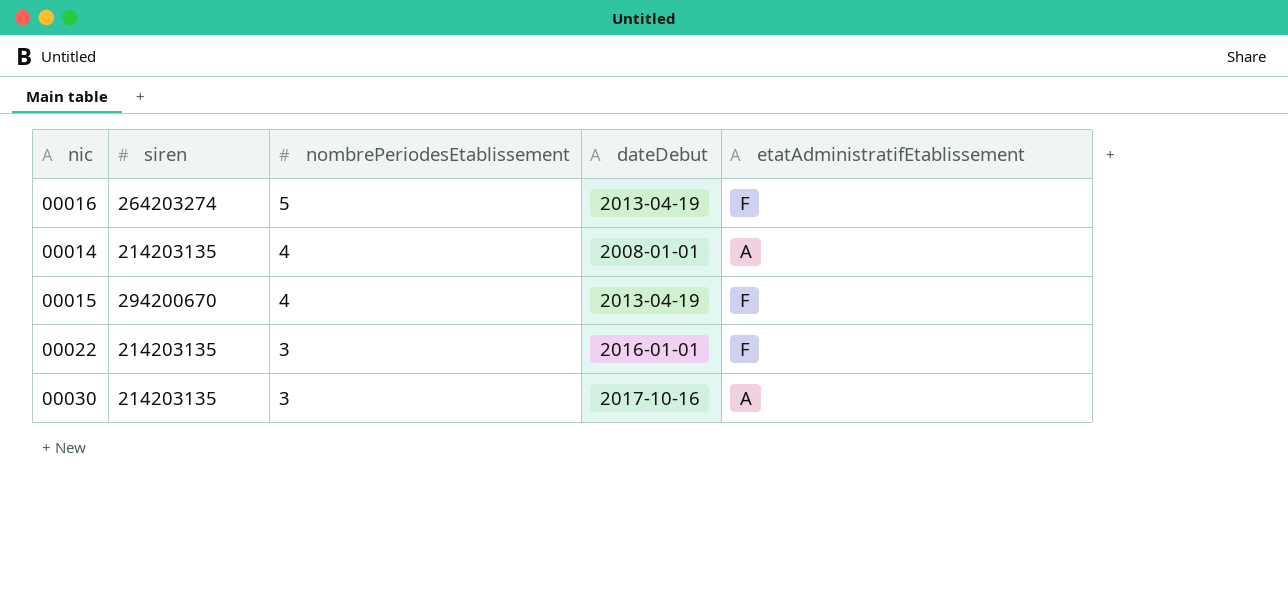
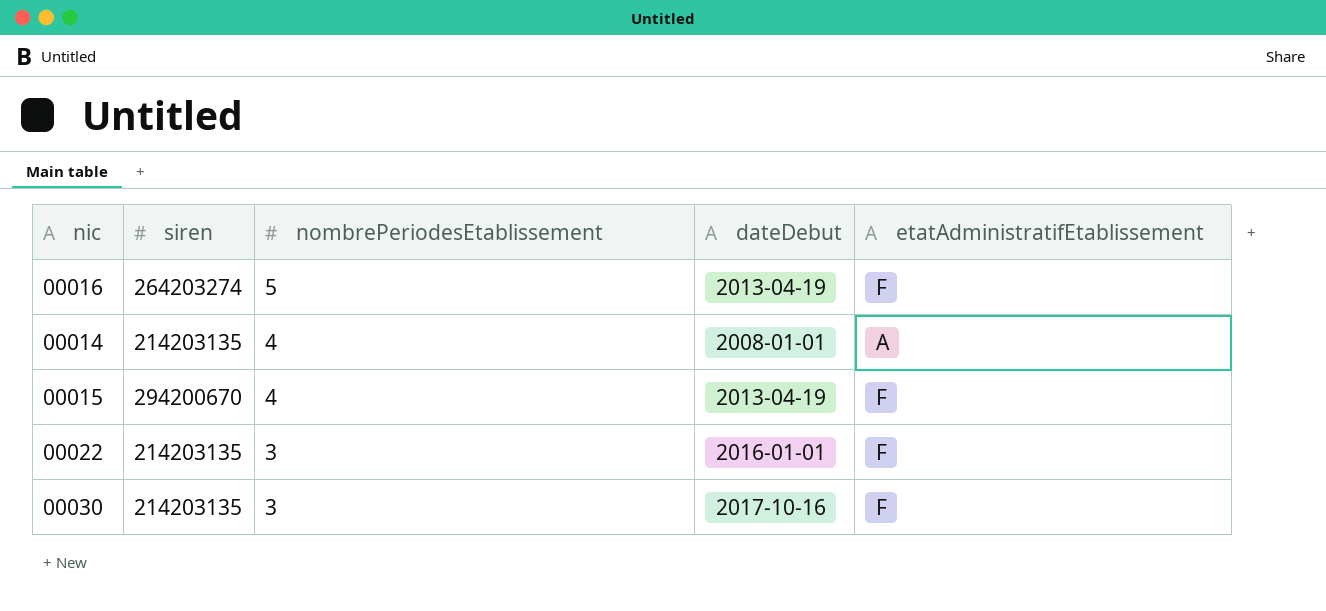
00030 | etatAdministratifEtablissement: A -> F

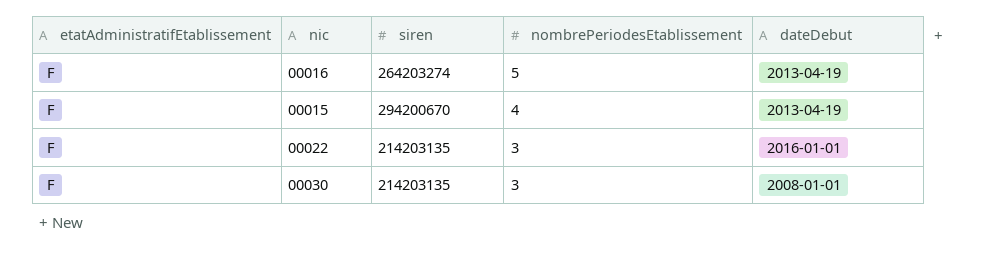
column etatAdministratifEtablissement | position: 5 -> 1
row 00014: 214203135 | 4 | 2008-01-01 | A -> none
00030 | dateDebut: 2017-10-16 -> 2008-01-01

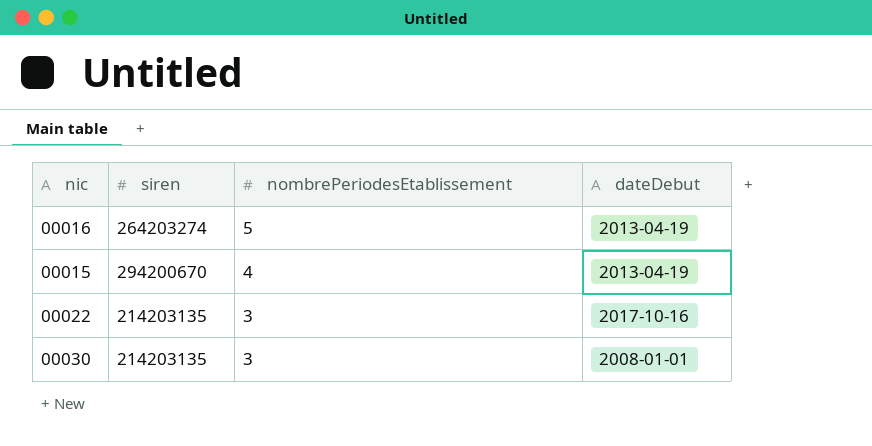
column etatAdministratifEtablissement | position: 1 -> none
00022 | dateDebut: 2016-01-01 -> 2017-10-16

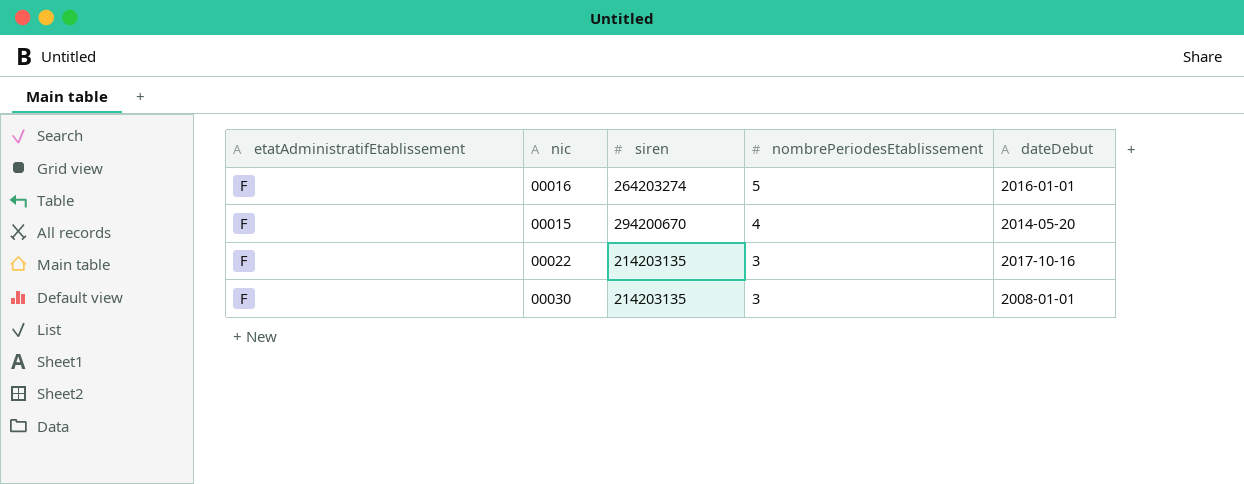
column etatAdministratifEtablissement | position: none -> 1
00016 | dateDebut: 2013-04-19 -> 2016-01-01
00015 | dateDebut: 2013-04-19 -> 2014-05-20

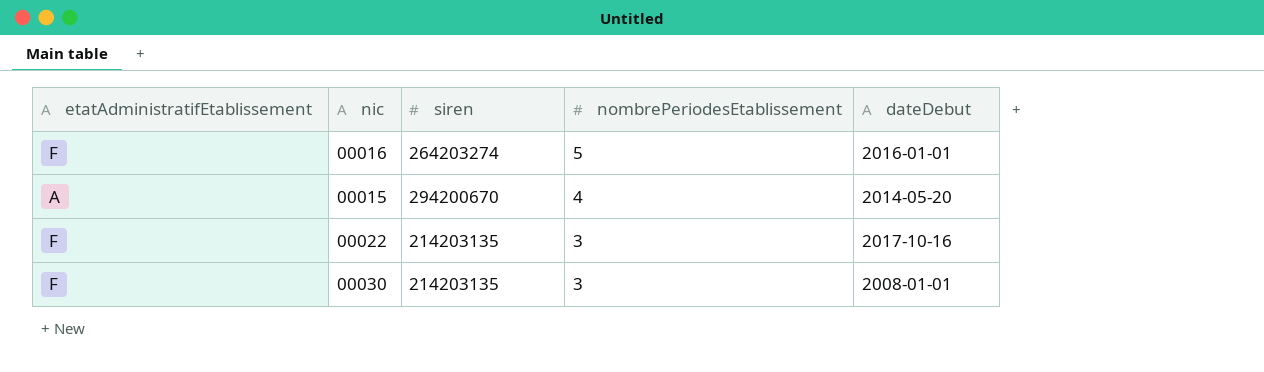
00015 | etatAdministratifEtablissement: F -> A

